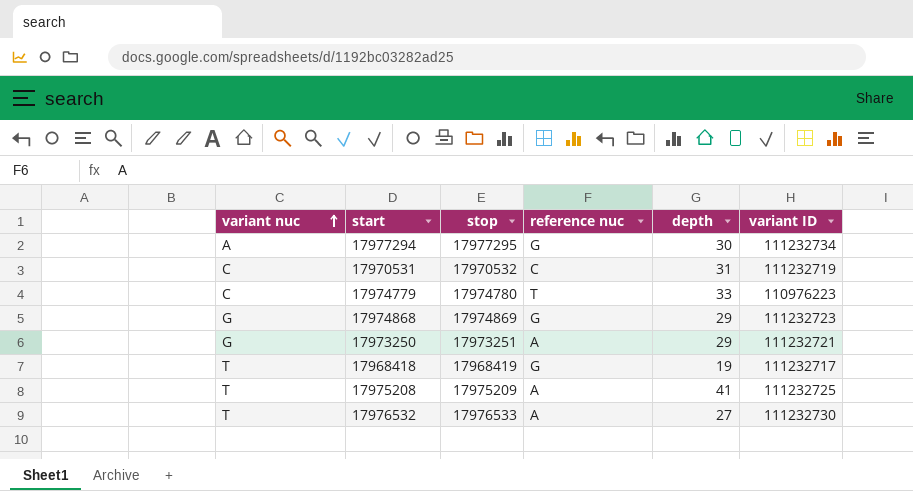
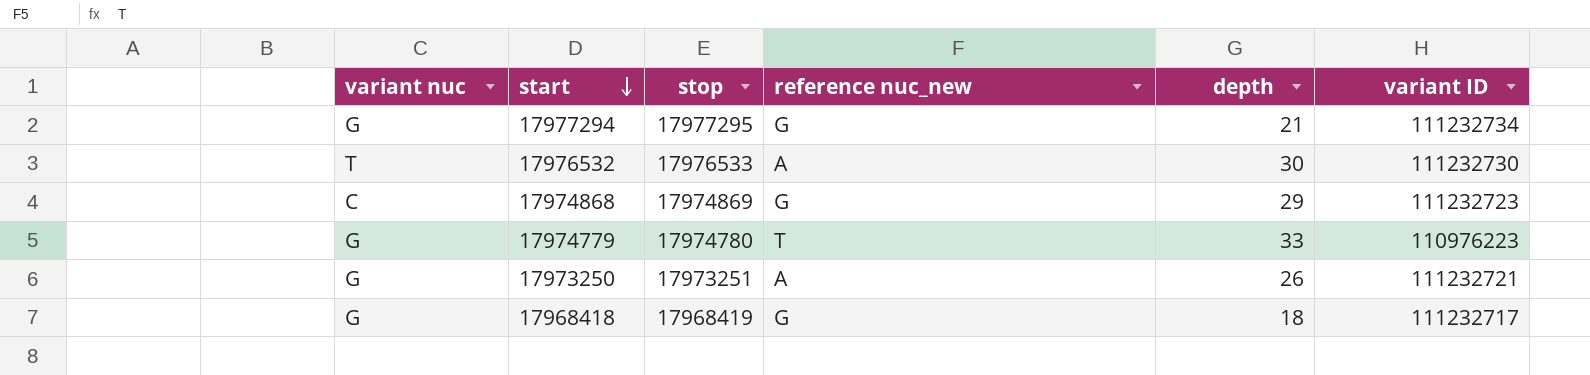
row order: variant nuc ascending -> start descending
column name: reference nuc -> reference nuc_new
row 17970531: C | 17970532 | C | 31 | 111232719 -> none
row 17975208: T | 17975209 | A | 41 | 111232725 -> none
17977294 | variant nuc: A -> G
17977294 | depth: 30 -> 21
17976532 | depth: 27 -> 30
17974868 | variant nuc: G -> C
17974779 | variant nuc: C -> G
17973250 | depth: 29 -> 26
17968418 | variant nuc: T -> G
17968418 | depth: 19 -> 18

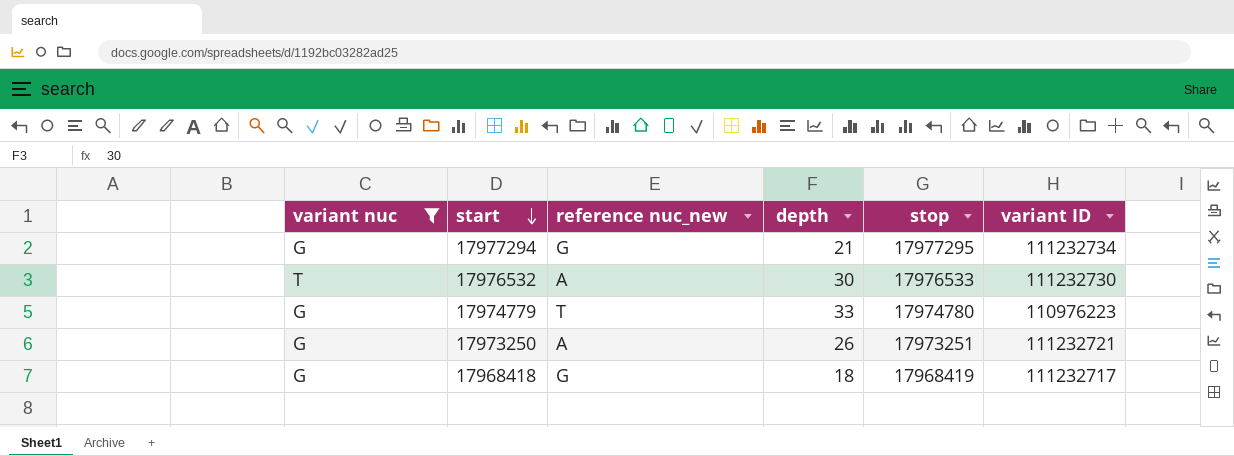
filter: none -> variant nuc != C
column stop | position: 3 -> 5

